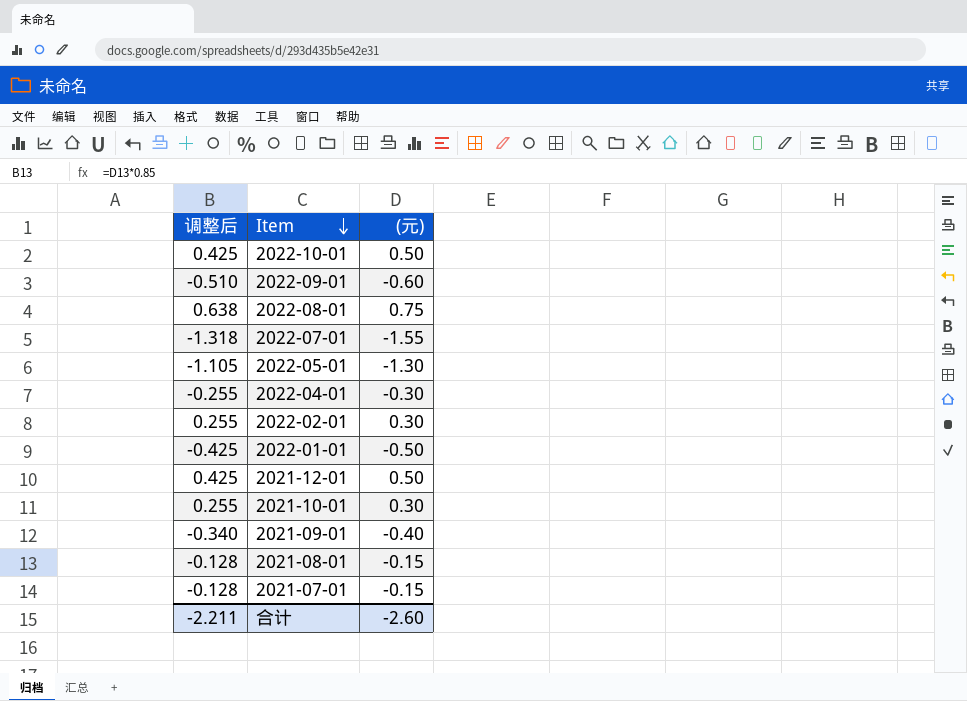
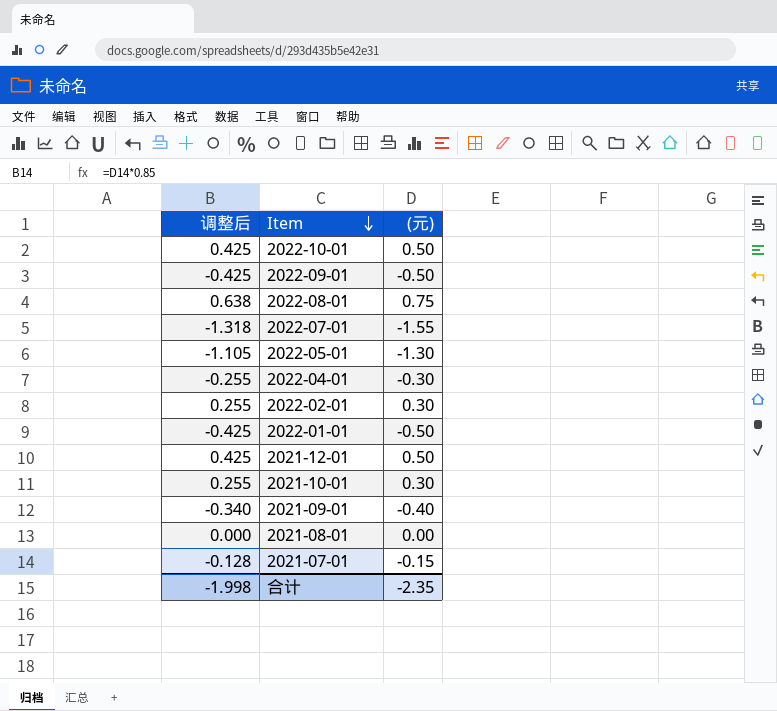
2022-09-01 | 调整后: -0.510 -> -0.425
2022-09-01 | (元): -0.60 -> -0.50
2021-08-01 | 调整后: -0.128 -> 0.000
2021-08-01 | (元): -0.15 -> 0.00
合计 | 调整后: -2.211 -> -1.998
合计 | (元): -2.60 -> -2.35

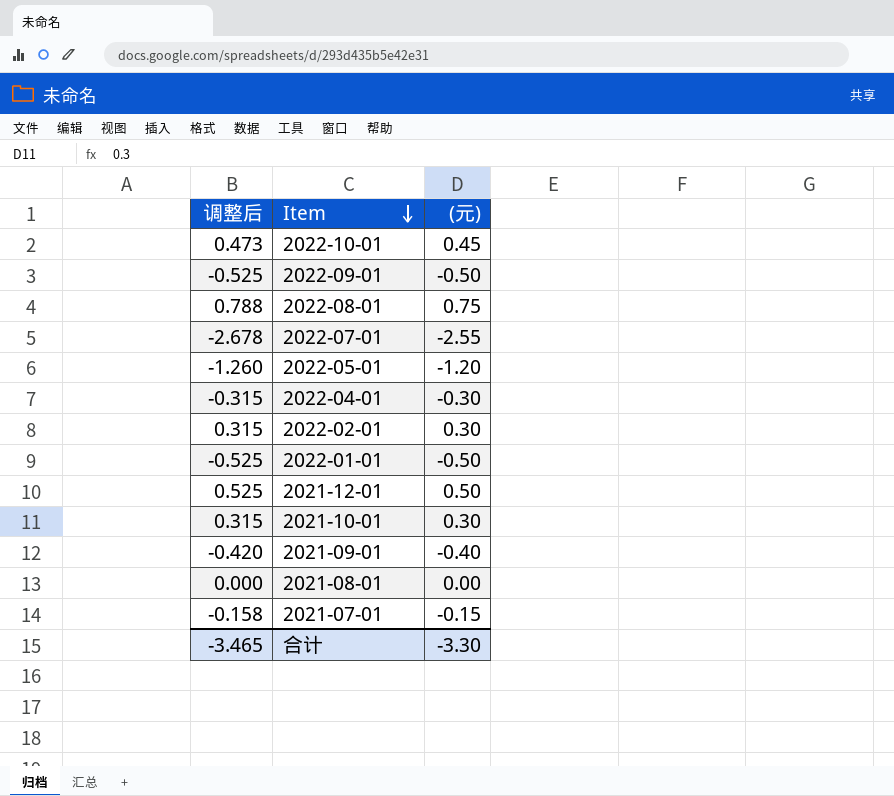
column 调整后 | formula: [(元)] * 0.85 -> [(元)] * 1.05
2022-10-01 | (元): 0.50 -> 0.45
2022-07-01 | (元): -1.55 -> -2.55
2022-05-01 | (元): -1.30 -> -1.20
合计 | 调整后: -1.998 -> -3.465
合计 | (元): -2.35 -> -3.30

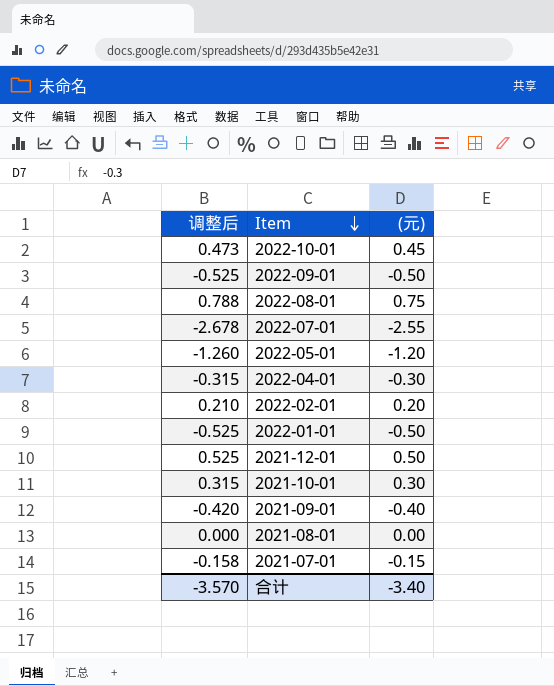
2022-02-01 | 调整后: 0.315 -> 0.210
2022-02-01 | (元): 0.30 -> 0.20
合计 | 调整后: -3.465 -> -3.570
合计 | (元): -3.30 -> -3.40

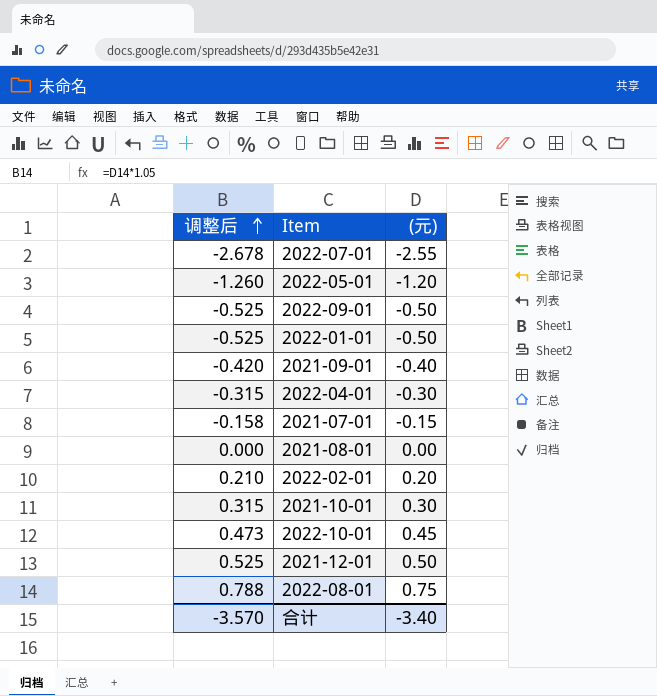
row order: Item descending -> 调整后 ascending

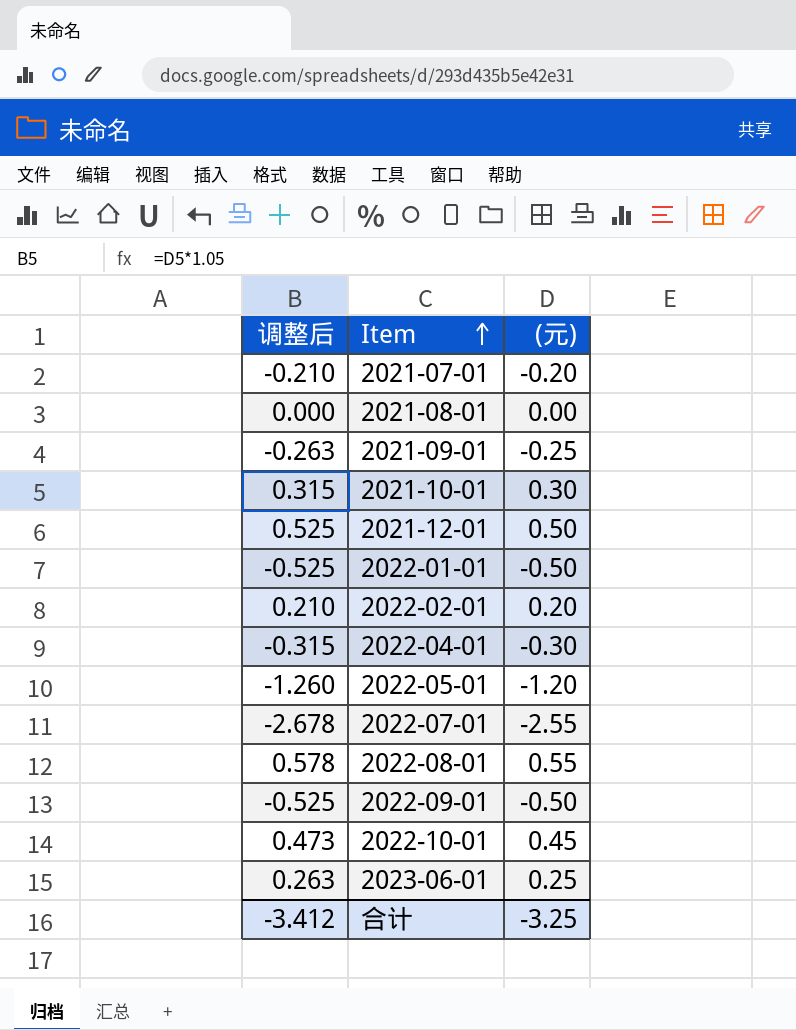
row order: 调整后 ascending -> Item ascending
2021-07-01 | 调整后: -0.158 -> -0.210
2021-07-01 | (元): -0.15 -> -0.20
2021-09-01 | 调整后: -0.420 -> -0.263
2021-09-01 | (元): -0.40 -> -0.25
2022-08-01 | 调整后: 0.788 -> 0.578
2022-08-01 | (元): 0.75 -> 0.55
row 2023-06-01: none -> 0.263 | 0.25
合计 | 调整后: -3.570 -> -3.412
合计 | (元): -3.40 -> -3.25

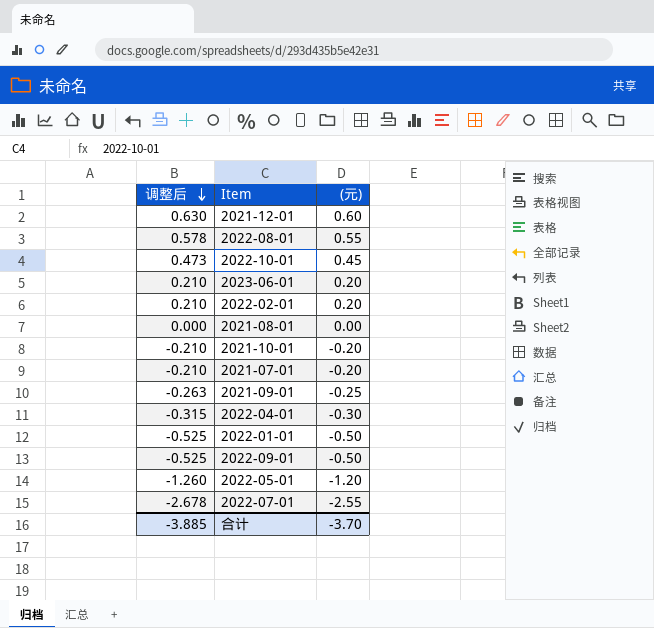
row order: Item ascending -> 调整后 descending
2021-12-01 | 调整后: 0.525 -> 0.630
2021-12-01 | (元): 0.50 -> 0.60
2023-06-01 | 调整后: 0.263 -> 0.210
2023-06-01 | (元): 0.25 -> 0.20
2021-10-01 | 调整后: 0.315 -> -0.210
2021-10-01 | (元): 0.30 -> -0.20
合计 | 调整后: -3.412 -> -3.885
合计 | (元): -3.25 -> -3.70

